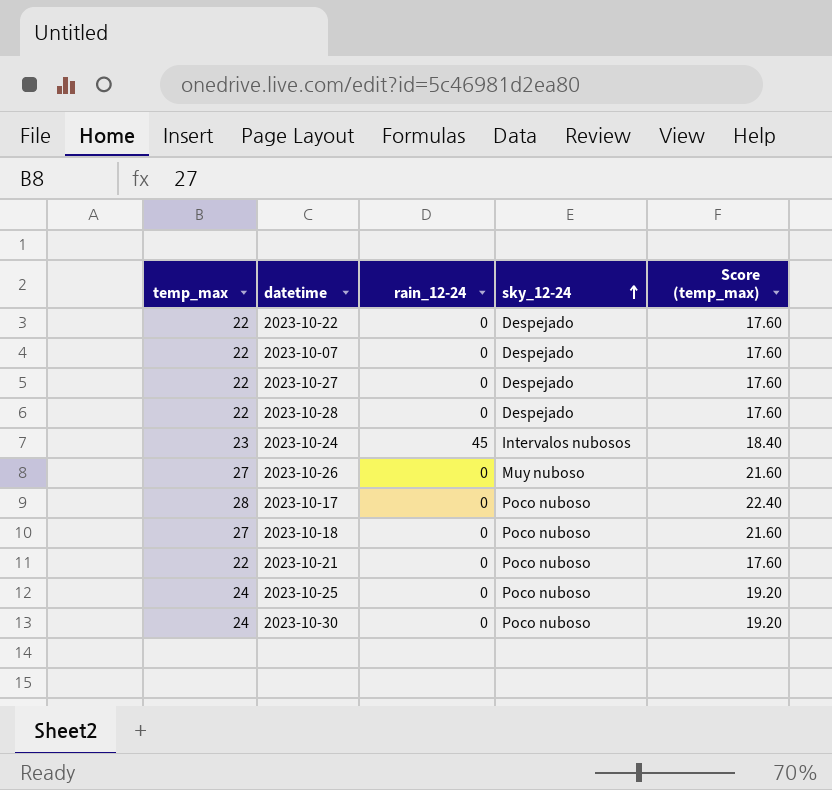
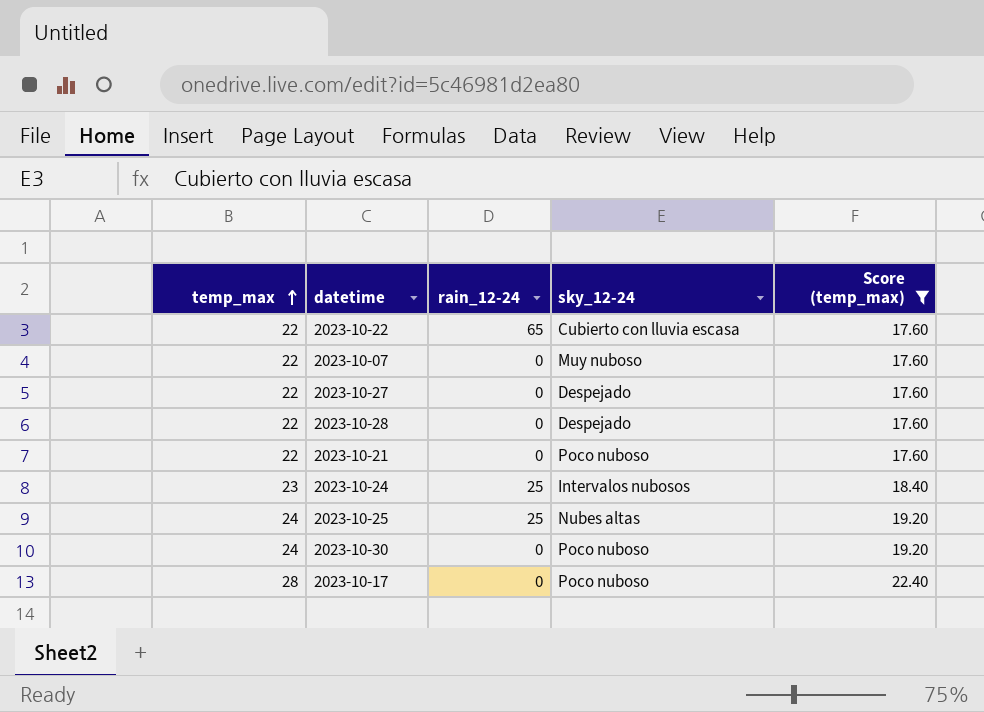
filter: none -> Score (temp_max) != 21.60
row order: sky_12-24 ascending -> temp_max ascending
2023-10-22 | rain_12-24: 0 -> 65
2023-10-22 | sky_12-24: Despejado -> Cubierto con lluvia escasa
2023-10-07 | sky_12-24: Despejado -> Muy nuboso
2023-10-24 | rain_12-24: 45 -> 25
2023-10-25 | rain_12-24: 0 -> 25
2023-10-25 | sky_12-24: Poco nuboso -> Nubes altas

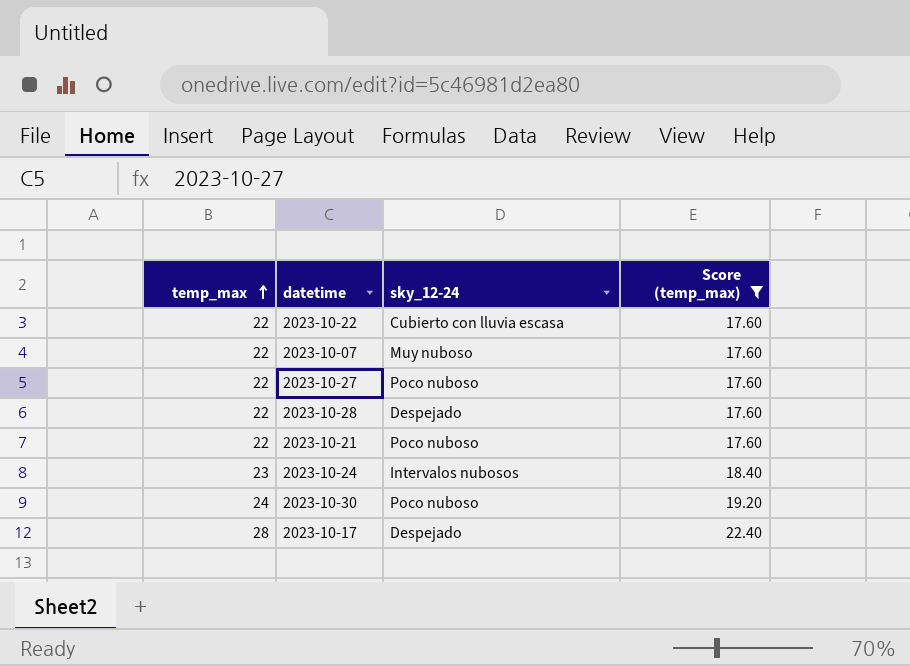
column rain_12-24 | position: 3 -> none
row 2023-10-25: 24 | 25 | Nubes altas | 19.20 -> none
2023-10-27 | sky_12-24: Despejado -> Poco nuboso
2023-10-17 | sky_12-24: Poco nuboso -> Despejado

